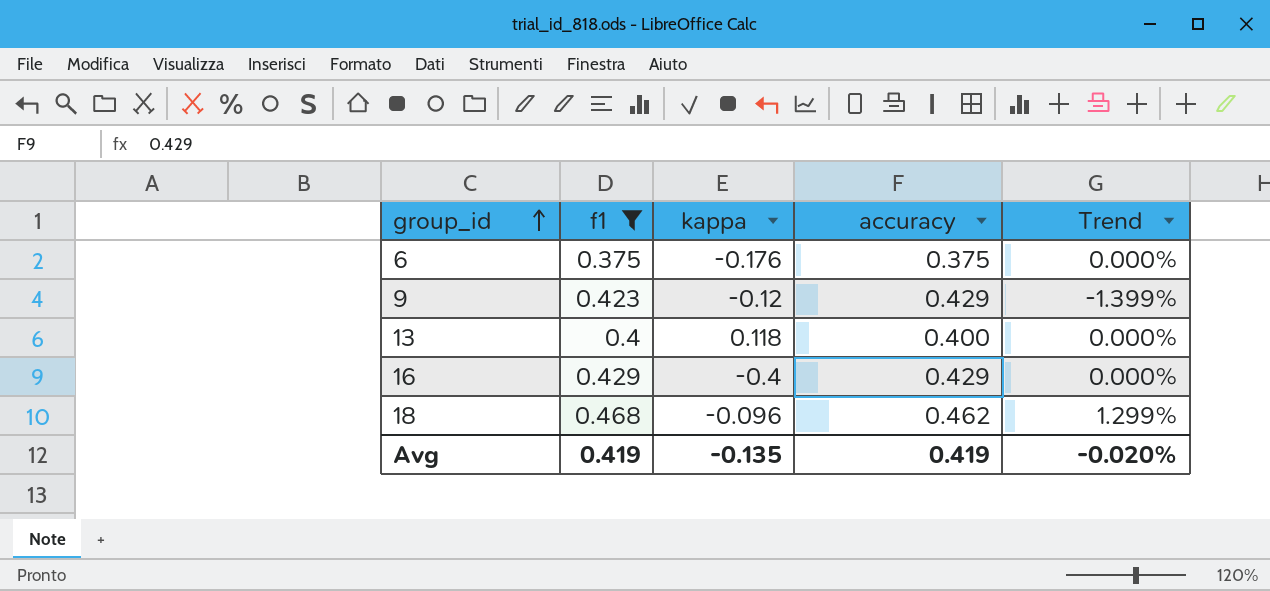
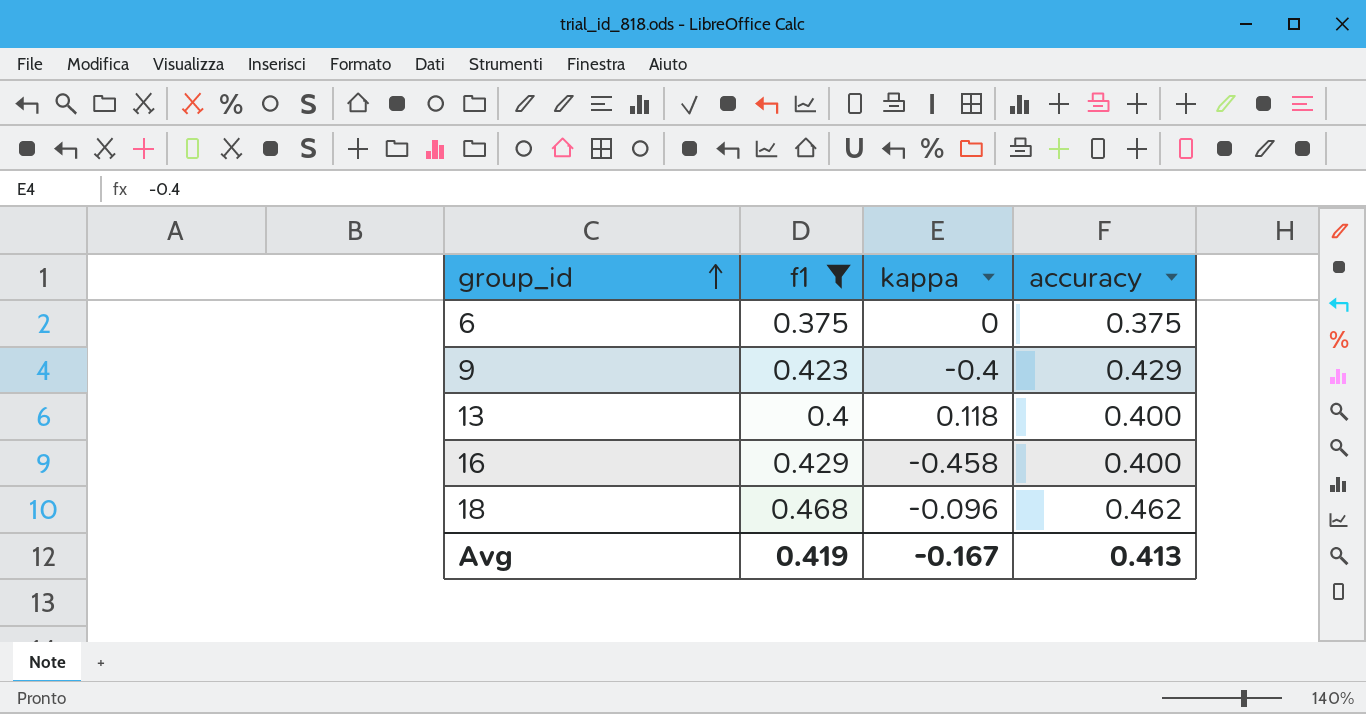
column Trend | formula: ([f1] - [accuracy]) / [accuracy] -> none
6 | kappa: -0.176 -> 0
9 | kappa: -0.12 -> -0.4
16 | kappa: -0.4 -> -0.458
16 | accuracy: 0.429 -> 0.400
Avg | kappa: -0.135 -> -0.167
Avg | accuracy: 0.419 -> 0.413

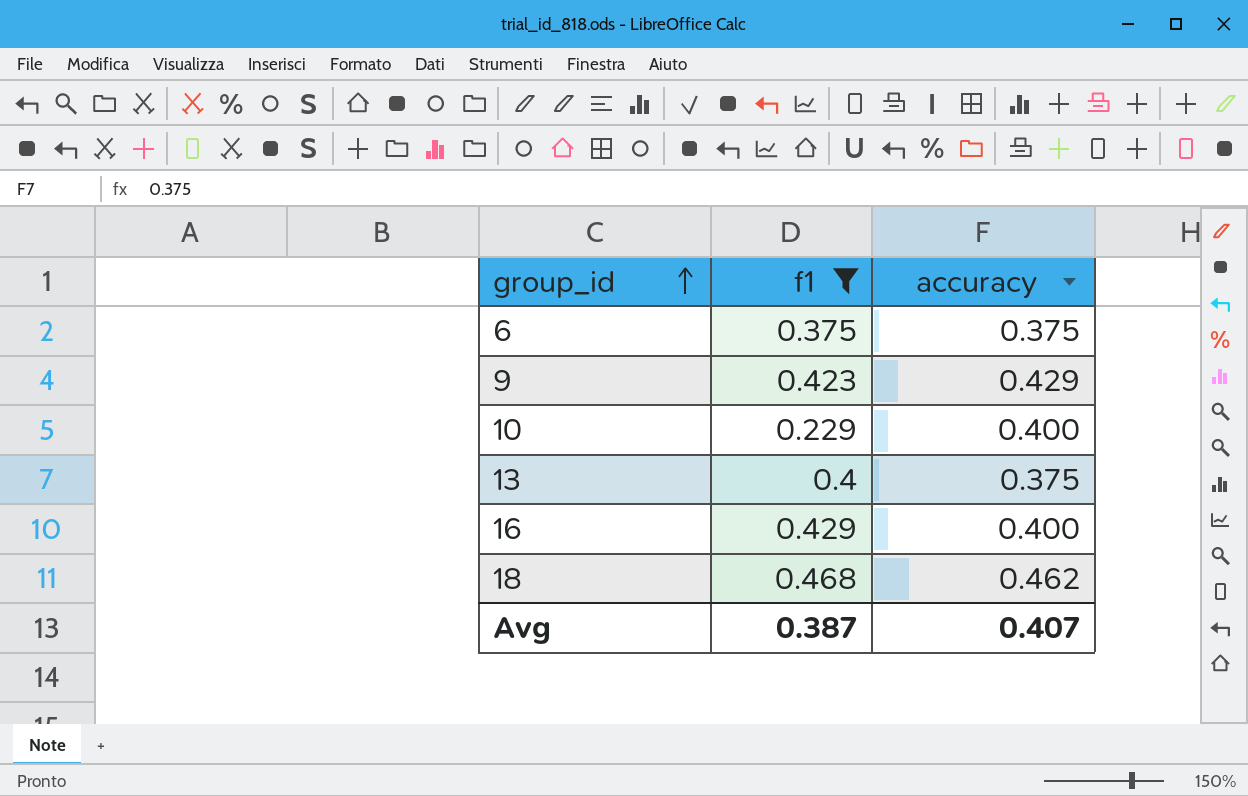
column kappa | position: 3 -> none
row 10: none -> 0.229 | 0.400
13 | accuracy: 0.400 -> 0.375
Avg | f1: 0.419 -> 0.387
Avg | accuracy: 0.413 -> 0.407

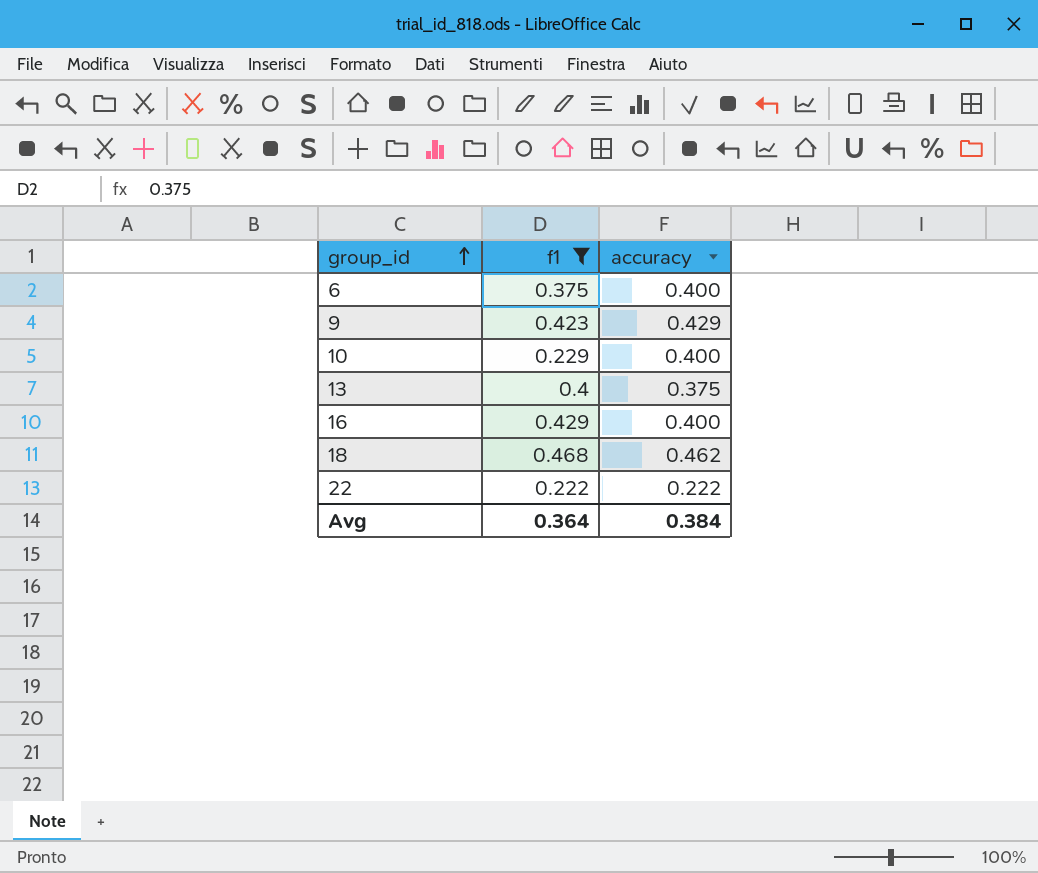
6 | accuracy: 0.375 -> 0.400
row 22: none -> 0.222 | 0.222
Avg | f1: 0.387 -> 0.364
Avg | accuracy: 0.407 -> 0.384

